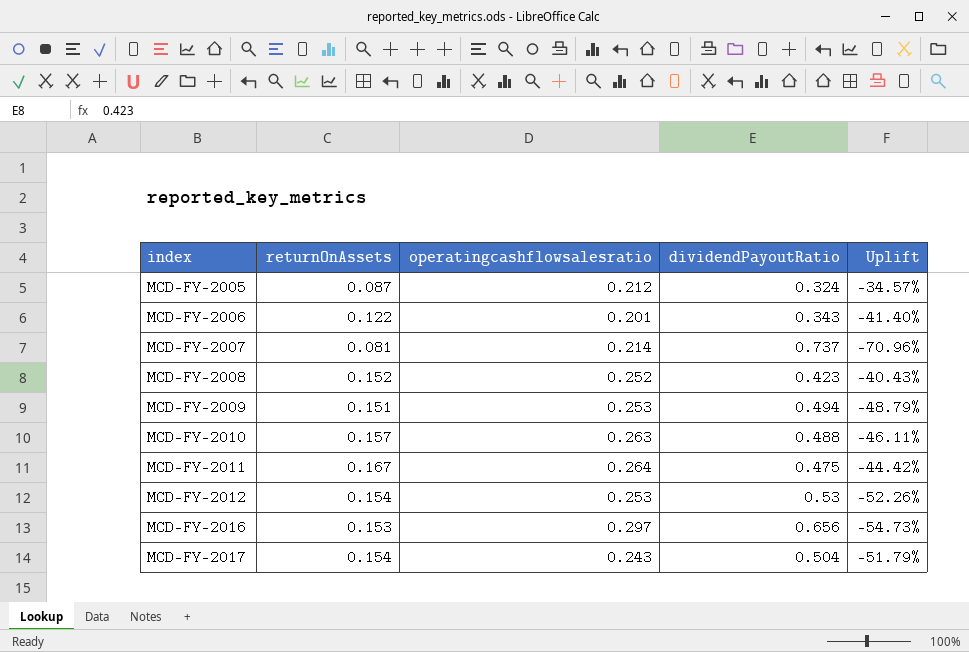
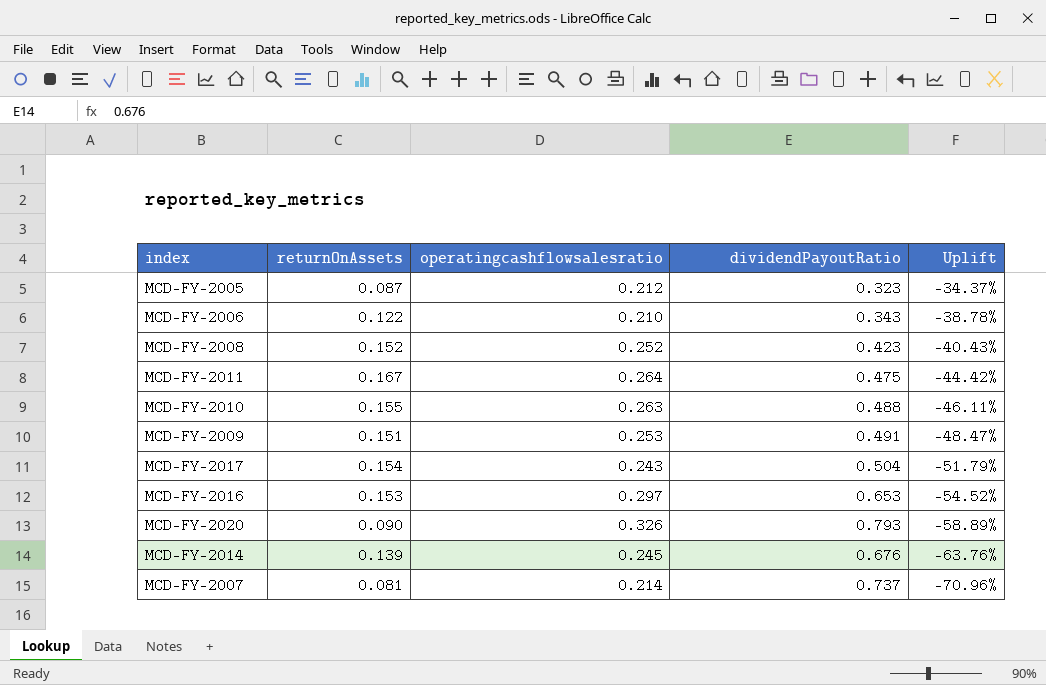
row order: index ascending -> Uplift descending
row MCD-FY-2012: 0.154 | 0.253 | 0.53 | -52.26% -> none
MCD-FY-2005 | dividendPayoutRatio: 0.324 -> 0.323
MCD-FY-2005 | Uplift: -34.57% -> -34.37%
MCD-FY-2006 | operatingcashflowsalesratio: 0.201 -> 0.210
MCD-FY-2006 | Uplift: -41.40% -> -38.78%
MCD-FY-2010 | returnOnAssets: 0.157 -> 0.155
MCD-FY-2009 | dividendPayoutRatio: 0.494 -> 0.491
MCD-FY-2009 | Uplift: -48.79% -> -48.47%
MCD-FY-2016 | dividendPayoutRatio: 0.656 -> 0.653
MCD-FY-2016 | Uplift: -54.73% -> -54.52%
row MCD-FY-2020: none -> 0.090 | 0.326 | 0.793 | -58.89%
row MCD-FY-2014: none -> 0.139 | 0.245 | 0.676 | -63.76%

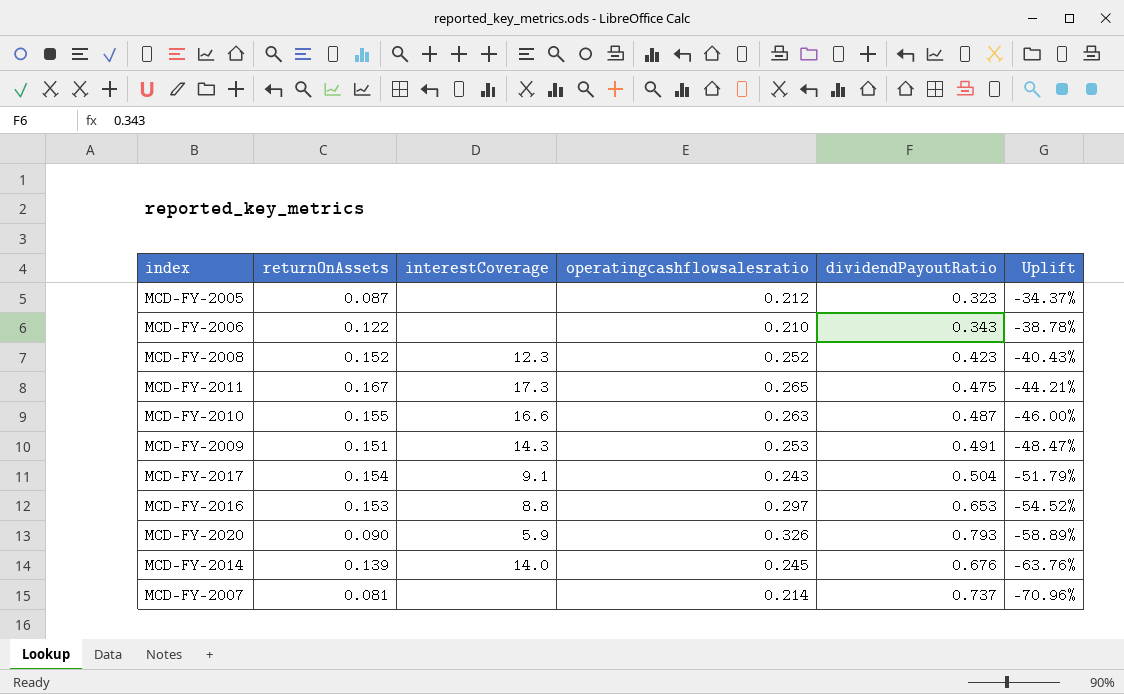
column interestCoverage | position: none -> 3
MCD-FY-2011 | operatingcashflowsalesratio: 0.264 -> 0.265
MCD-FY-2011 | Uplift: -44.42% -> -44.21%
MCD-FY-2010 | dividendPayoutRatio: 0.488 -> 0.487
MCD-FY-2010 | Uplift: -46.11% -> -46.00%

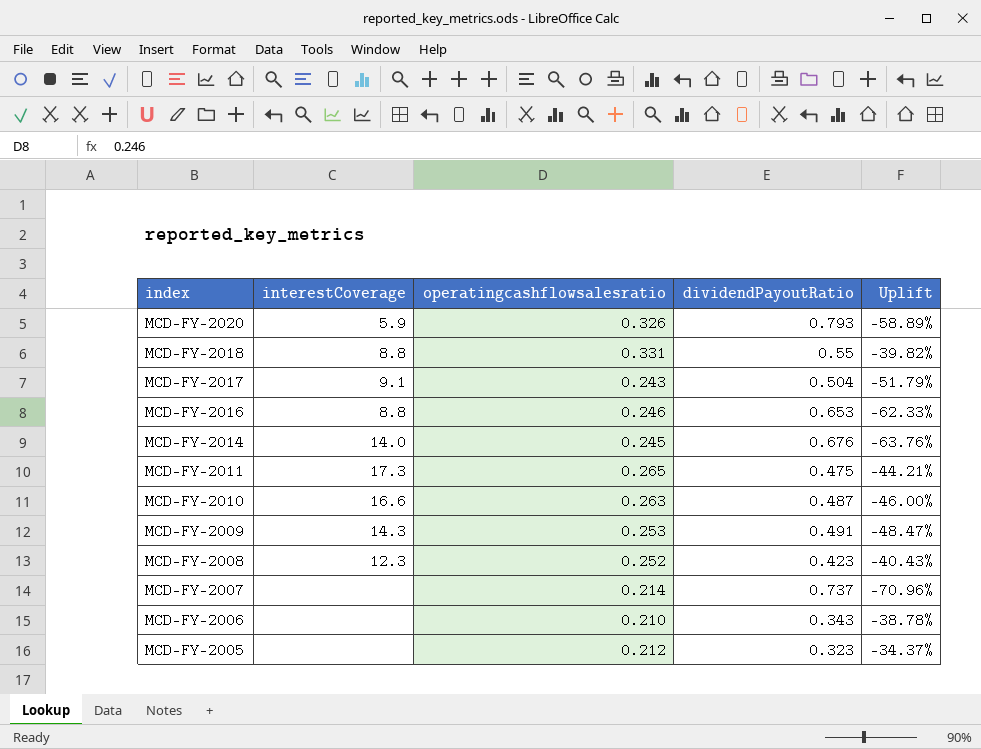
row order: Uplift descending -> index descending
column returnOnAssets | position: 2 -> none
row MCD-FY-2018: none -> 8.8 | 0.331 | 0.55 | -39.82%
MCD-FY-2016 | operatingcashflowsalesratio: 0.297 -> 0.246
MCD-FY-2016 | Uplift: -54.52% -> -62.33%

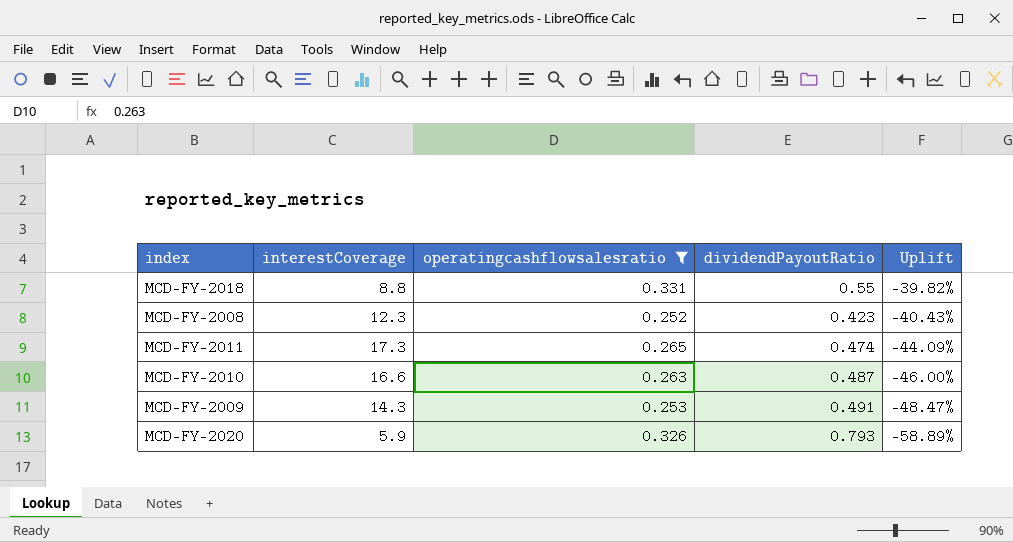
filter: none -> operatingcashflowsalesratio >= 0.252
row order: index descending -> Uplift descending
MCD-FY-2011 | dividendPayoutRatio: 0.475 -> 0.474
MCD-FY-2011 | Uplift: -44.21% -> -44.09%

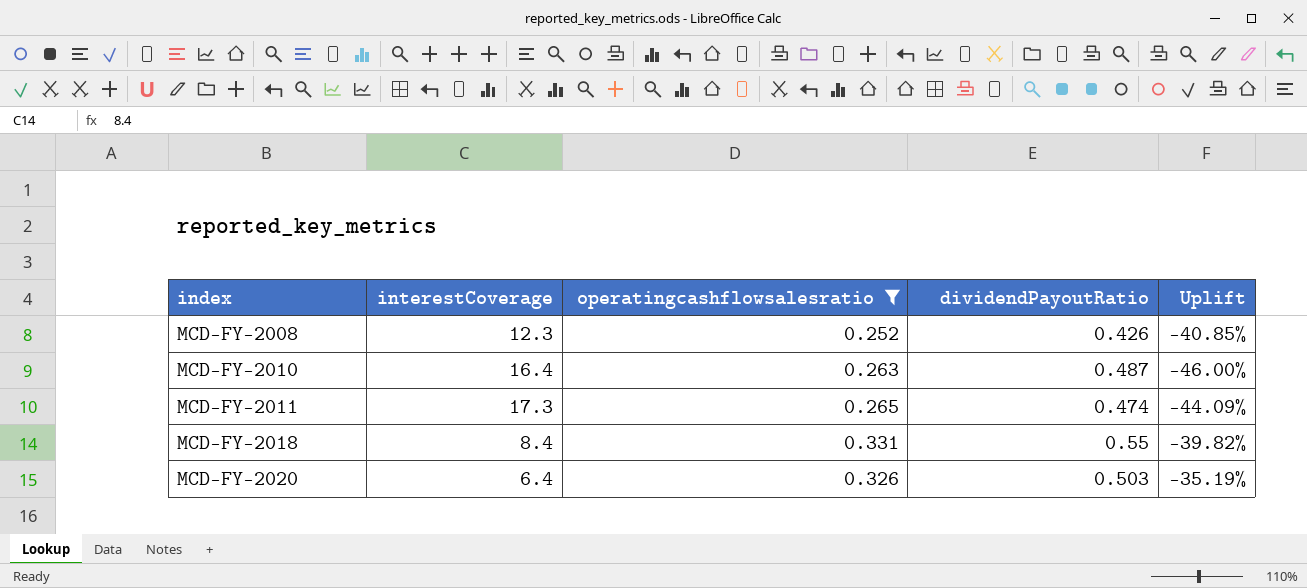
row order: Uplift descending -> index ascending
row MCD-FY-2009: 14.3 | 0.253 | 0.491 | -48.47% -> none
MCD-FY-2008 | dividendPayoutRatio: 0.423 -> 0.426
MCD-FY-2008 | Uplift: -40.43% -> -40.85%
MCD-FY-2010 | interestCoverage: 16.6 -> 16.4
MCD-FY-2018 | interestCoverage: 8.8 -> 8.4
MCD-FY-2020 | interestCoverage: 5.9 -> 6.4
MCD-FY-2020 | dividendPayoutRatio: 0.793 -> 0.503
MCD-FY-2020 | Uplift: -58.89% -> -35.19%

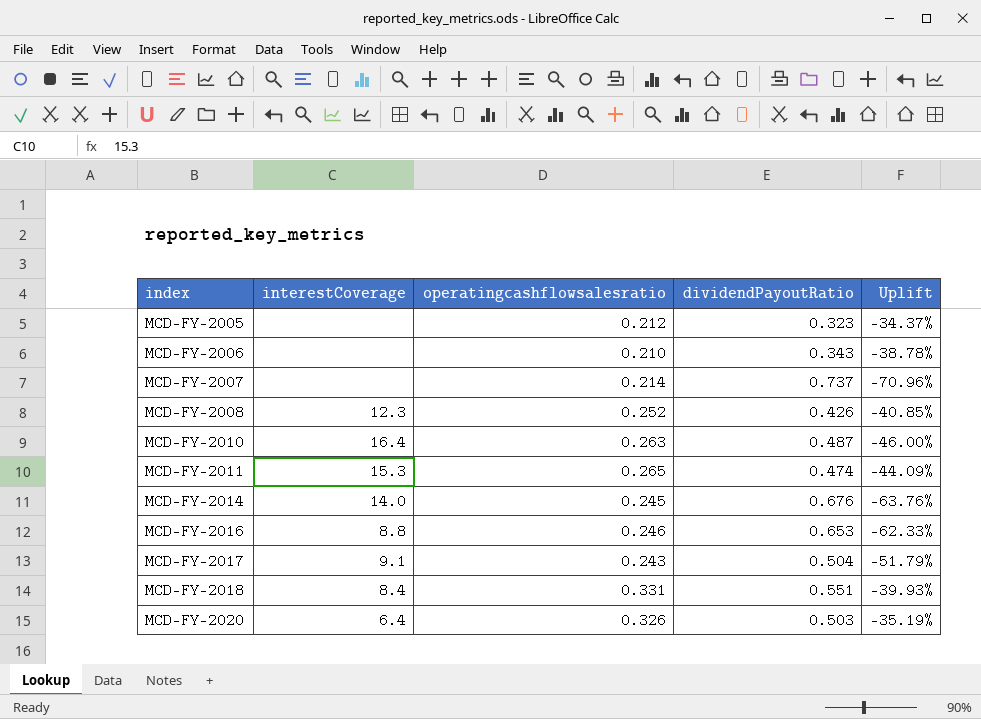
filter: operatingcashflowsalesratio >= 0.252 -> none
MCD-FY-2011 | interestCoverage: 17.3 -> 15.3
MCD-FY-2018 | dividendPayoutRatio: 0.55 -> 0.551
MCD-FY-2018 | Uplift: -39.82% -> -39.93%

